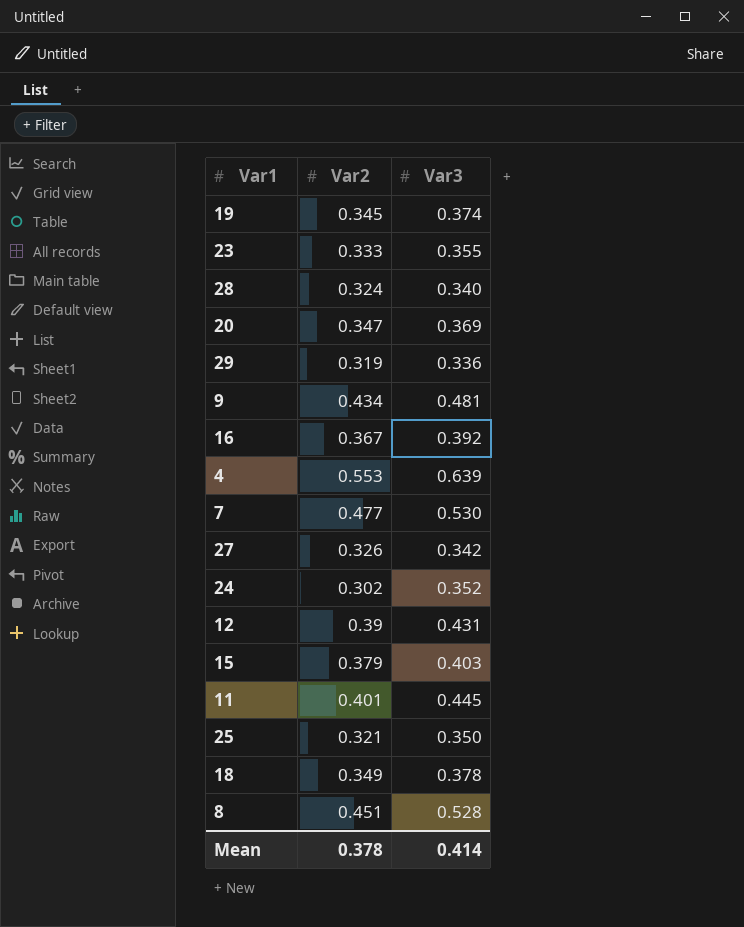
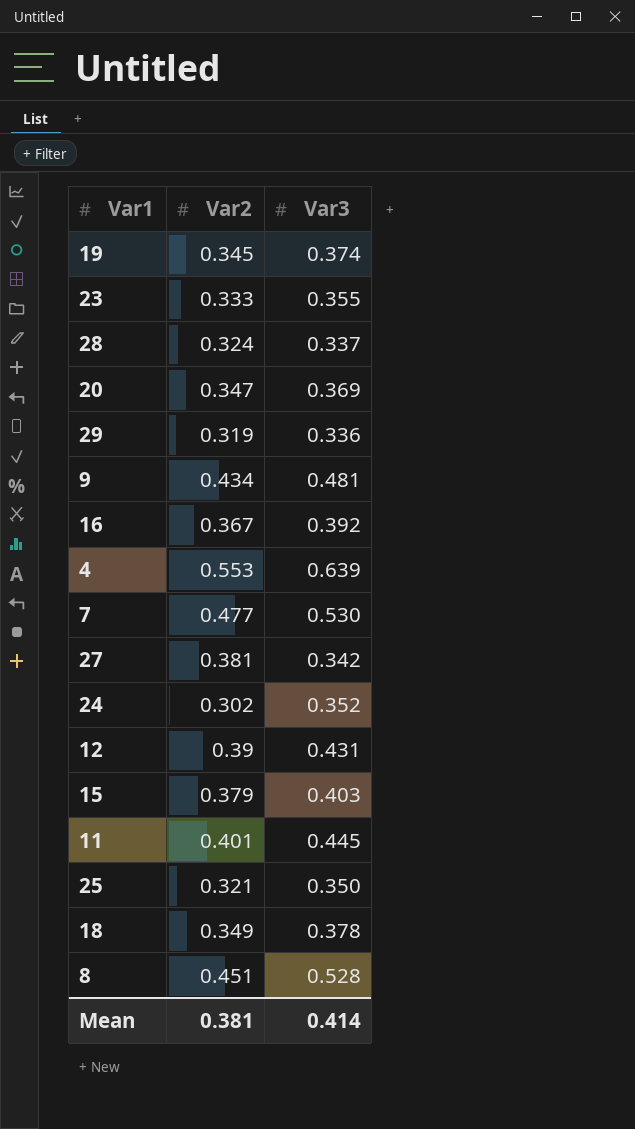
28 | Var3: 0.340 -> 0.337
27 | Var2: 0.326 -> 0.381
Mean | Var2: 0.378 -> 0.381

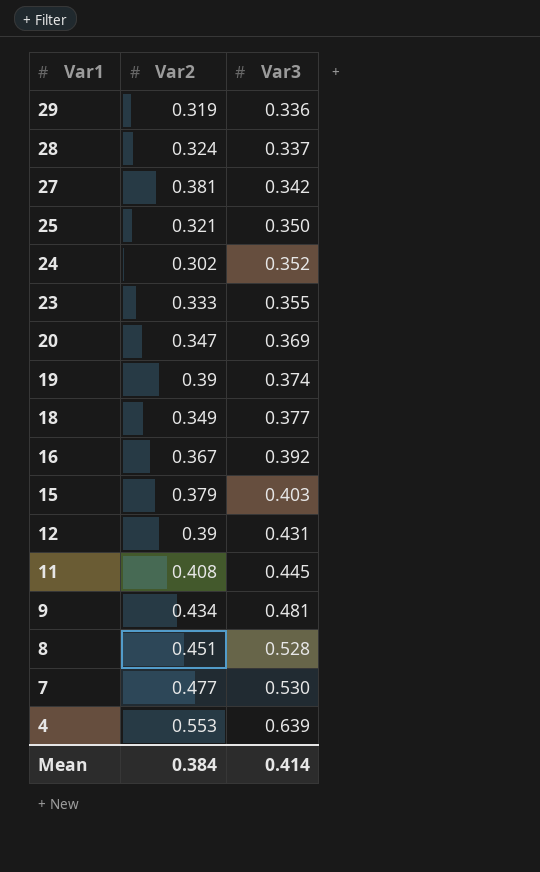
row order: none -> Var1 descending
19 | Var2: 0.345 -> 0.39
18 | Var3: 0.378 -> 0.377
11 | Var2: 0.401 -> 0.408
Mean | Var2: 0.381 -> 0.384

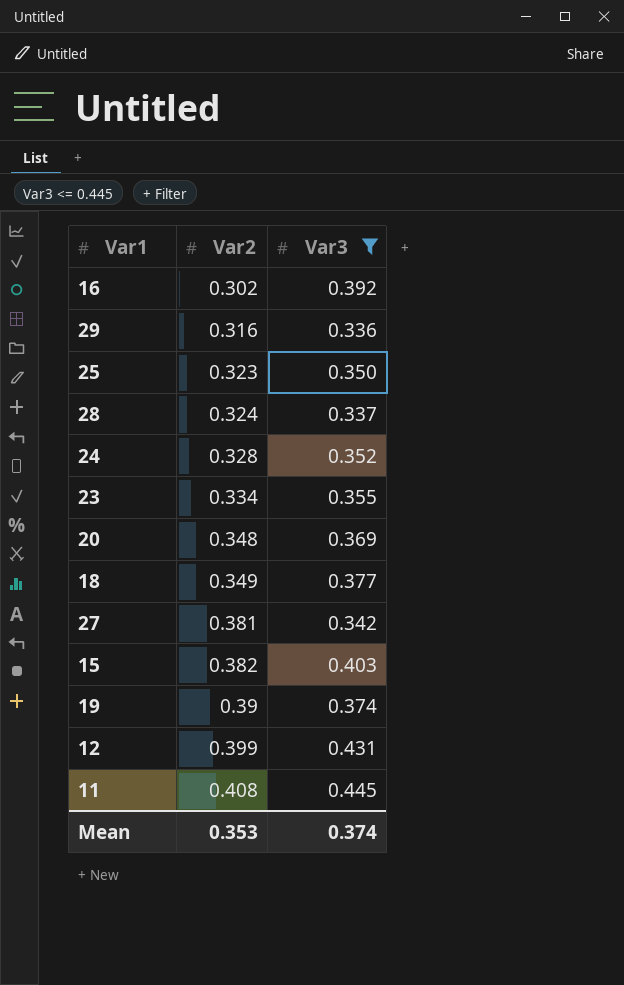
filter: none -> Var3 <= 0.445
row order: Var1 descending -> Var2 ascending
16 | Var2: 0.367 -> 0.302
29 | Var2: 0.319 -> 0.316
25 | Var2: 0.321 -> 0.323
24 | Var2: 0.302 -> 0.328
23 | Var2: 0.333 -> 0.334
20 | Var2: 0.347 -> 0.348
15 | Var2: 0.379 -> 0.382
12 | Var2: 0.39 -> 0.399
Mean | Var2: 0.384 -> 0.353
Mean | Var3: 0.414 -> 0.374

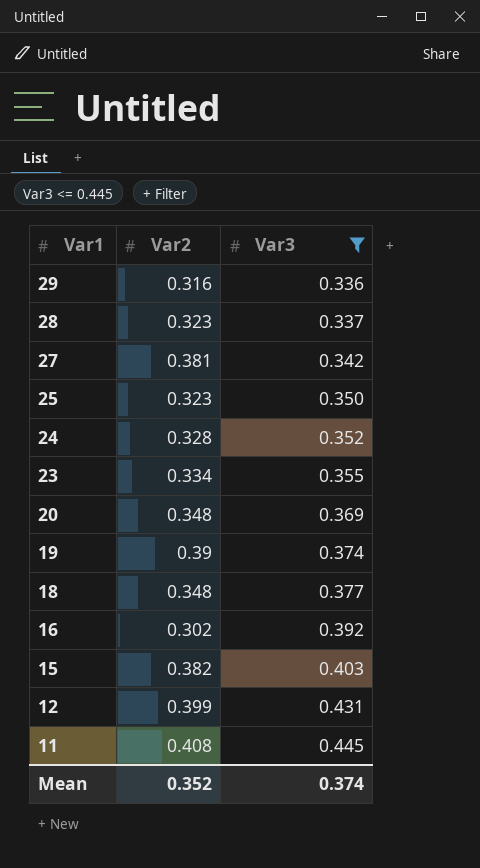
row order: Var2 ascending -> Var1 descending
28 | Var2: 0.324 -> 0.323
18 | Var2: 0.349 -> 0.348
Mean | Var2: 0.353 -> 0.352

